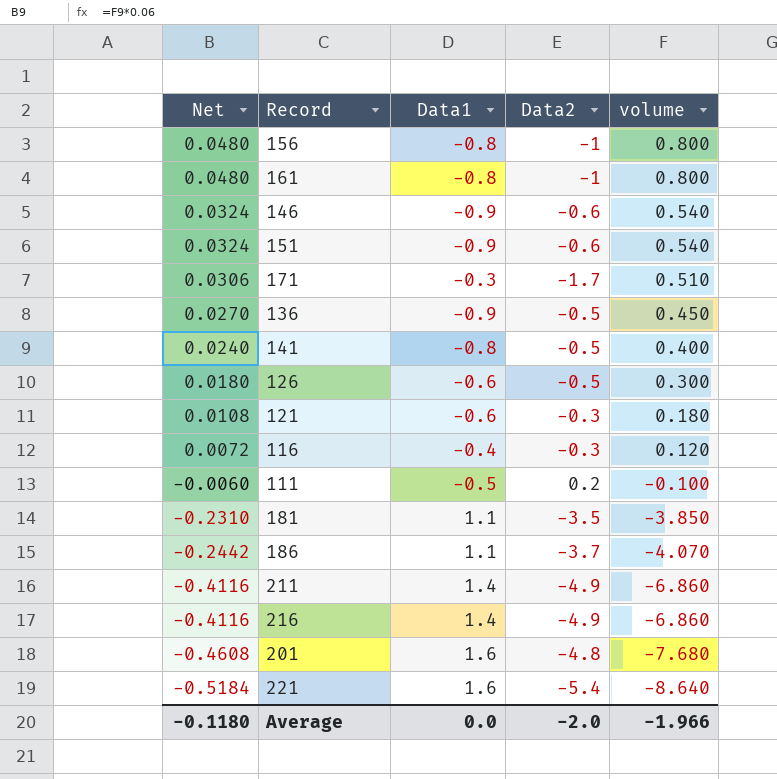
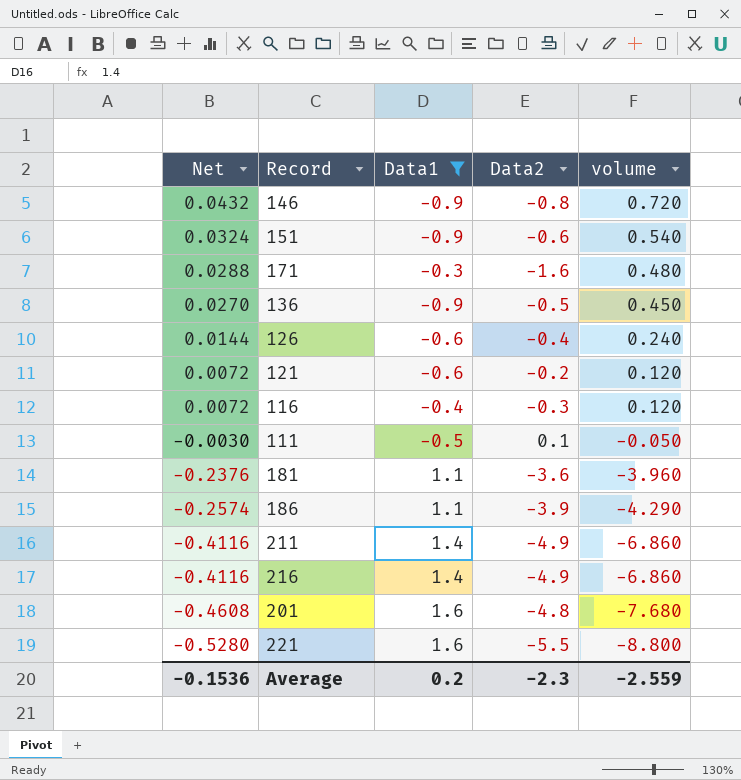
filter: none -> Data1 != -0.8
146 | Net: 0.0324 -> 0.0432
146 | Data2: -0.6 -> -0.8
146 | volume: 0.540 -> 0.720
171 | Net: 0.0306 -> 0.0288
171 | Data2: -1.7 -> -1.6
171 | volume: 0.510 -> 0.480
126 | Net: 0.0180 -> 0.0144
126 | Data2: -0.5 -> -0.4
126 | volume: 0.300 -> 0.240
121 | Net: 0.0108 -> 0.0072
121 | Data2: -0.3 -> -0.2
121 | volume: 0.180 -> 0.120
111 | Net: -0.0060 -> -0.0030
111 | Data2: 0.2 -> 0.1
111 | volume: -0.100 -> -0.050
181 | Net: -0.2310 -> -0.2376
181 | Data2: -3.5 -> -3.6
181 | volume: -3.850 -> -3.960
186 | Net: -0.2442 -> -0.2574
186 | Data2: -3.7 -> -3.9
186 | volume: -4.070 -> -4.290
221 | Net: -0.5184 -> -0.5280
221 | Data2: -5.4 -> -5.5
221 | volume: -8.640 -> -8.800
Average | Net: -0.1180 -> -0.1536
Average | Data1: 0.0 -> 0.2
Average | Data2: -2.0 -> -2.3
Average | volume: -1.966 -> -2.559

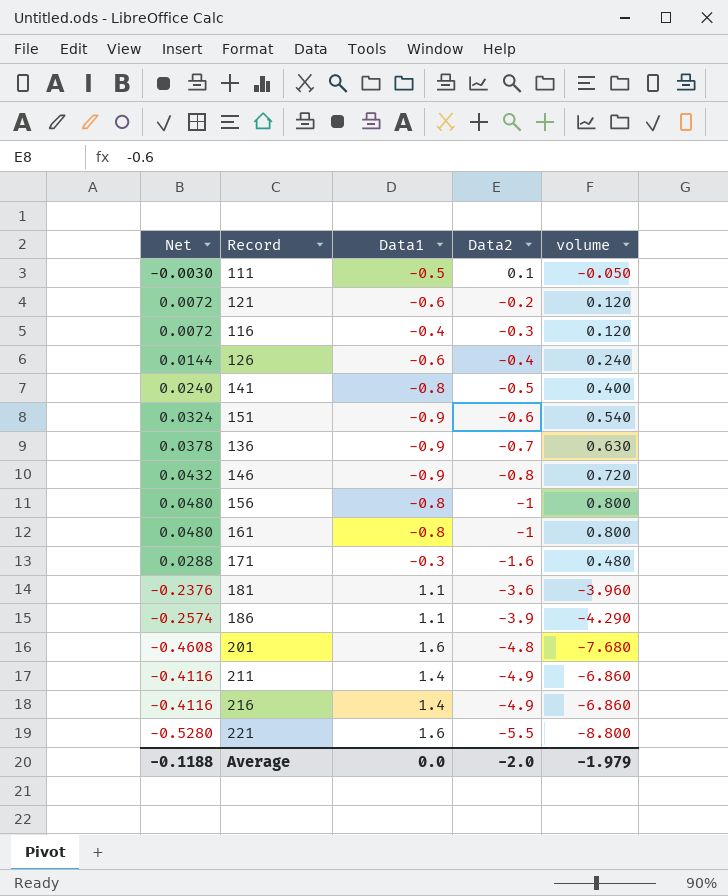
filter: Data1 != -0.8 -> none
row order: Net descending -> Data2 descending
136 | Net: 0.0270 -> 0.0378
136 | Data2: -0.5 -> -0.7
136 | volume: 0.450 -> 0.630
Average | Net: -0.1536 -> -0.1188
Average | Data1: 0.2 -> 0.0
Average | Data2: -2.3 -> -2.0
Average | volume: -2.559 -> -1.979

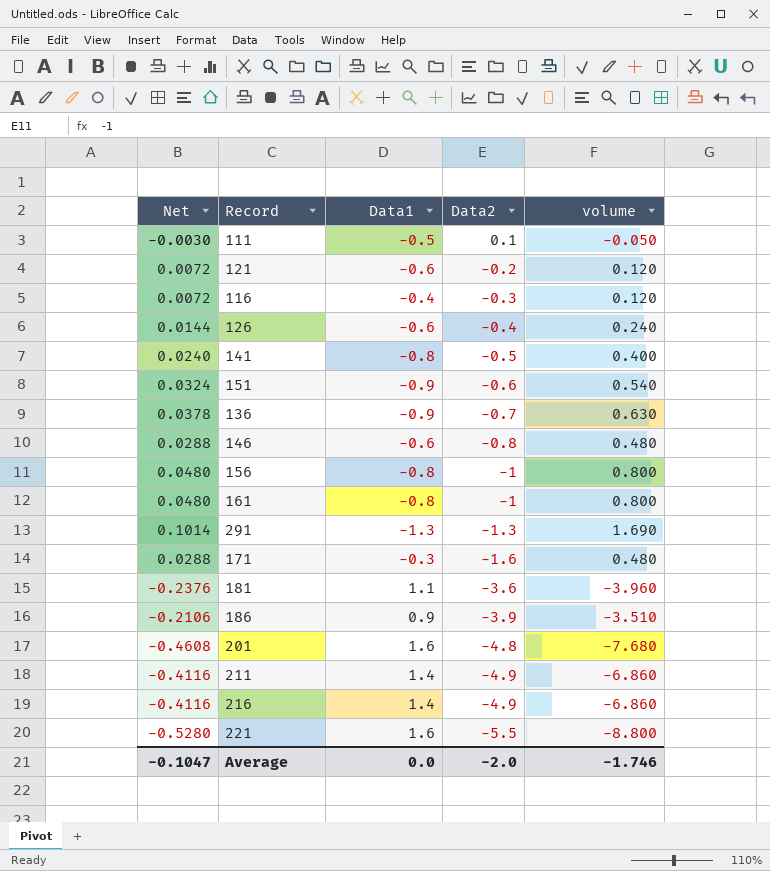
146 | Net: 0.0432 -> 0.0288
146 | Data1: -0.9 -> -0.6
146 | volume: 0.720 -> 0.480
row 291: none -> 0.1014 | -1.3 | -1.3 | 1.690
186 | Net: -0.2574 -> -0.2106
186 | Data1: 1.1 -> 0.9
186 | volume: -4.290 -> -3.510
Average | Net: -0.1188 -> -0.1047
Average | volume: -1.979 -> -1.746

